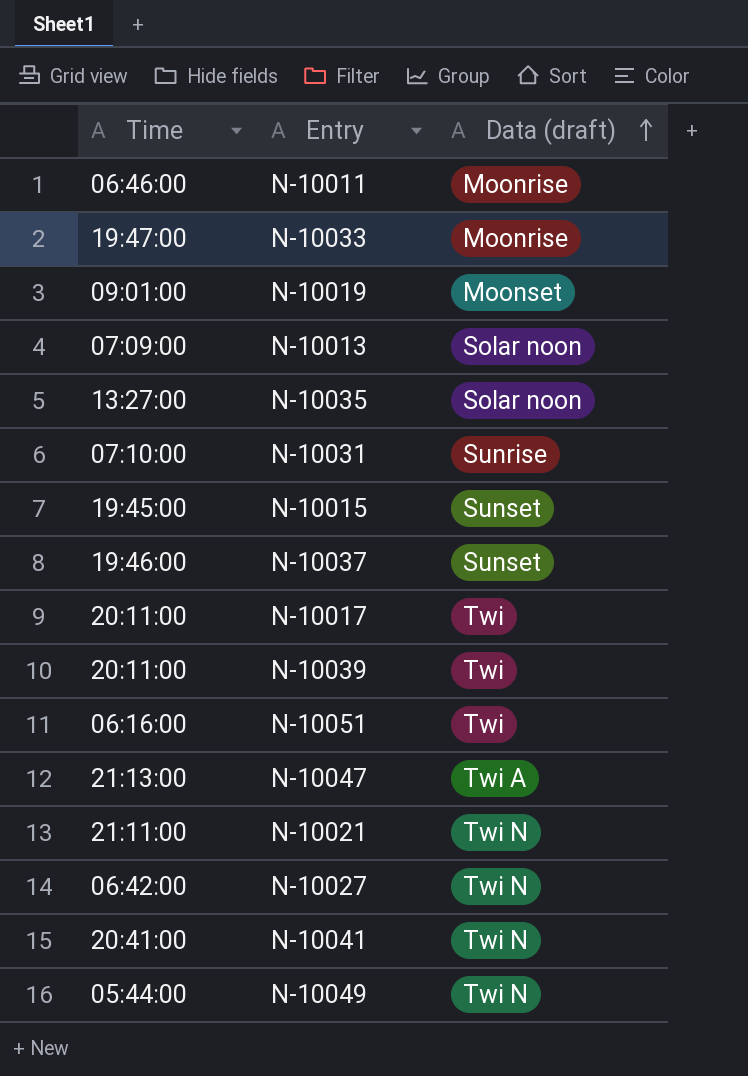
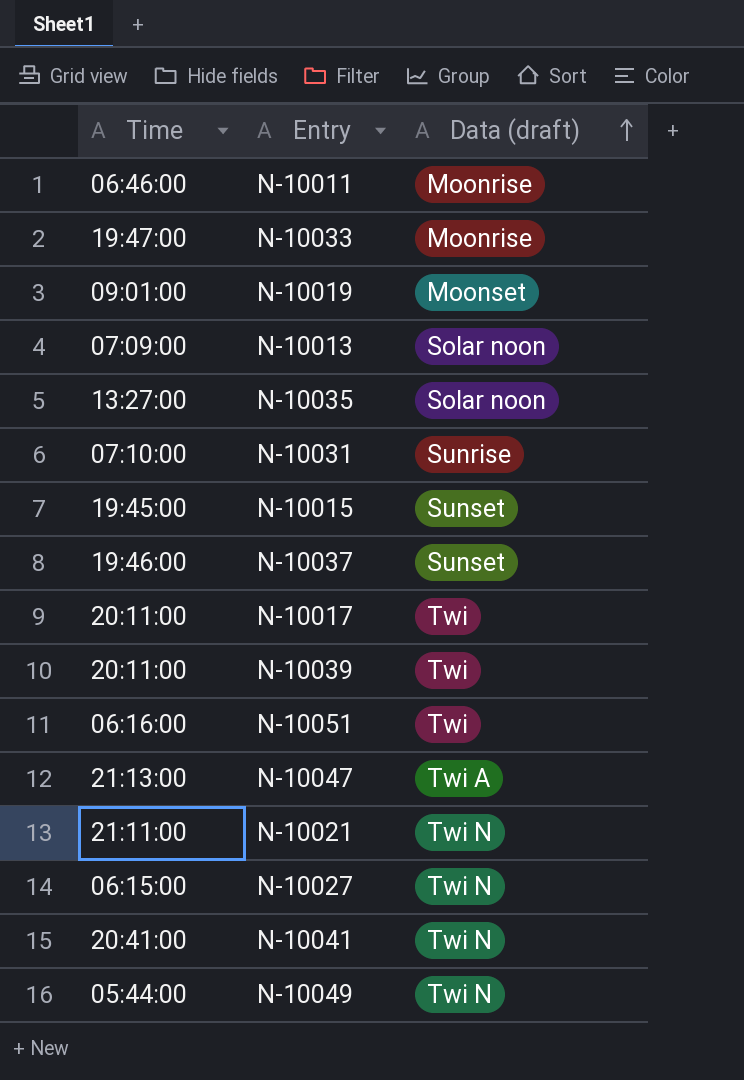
N-10027 | Time: 06:42:00 -> 06:15:00

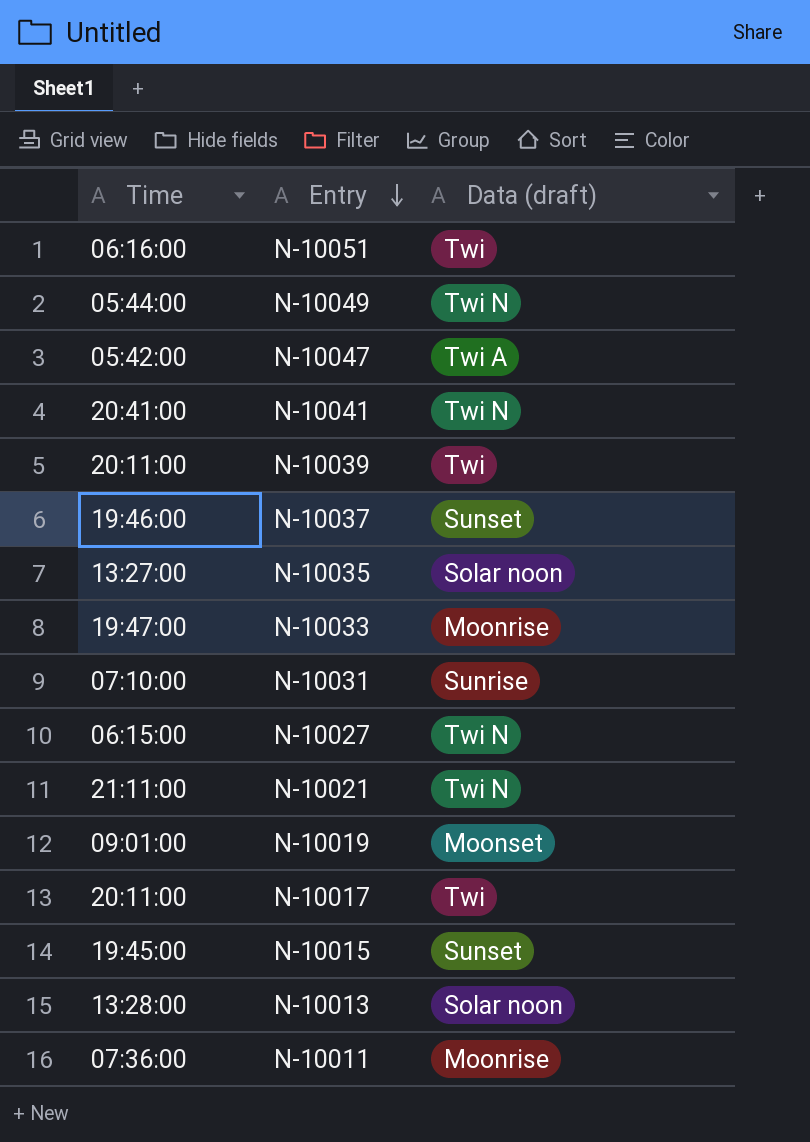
row order: Data (draft) ascending -> Entry descending
N-10047 | Time: 21:13:00 -> 05:42:00
N-10013 | Time: 07:09:00 -> 13:28:00
N-10011 | Time: 06:46:00 -> 07:36:00

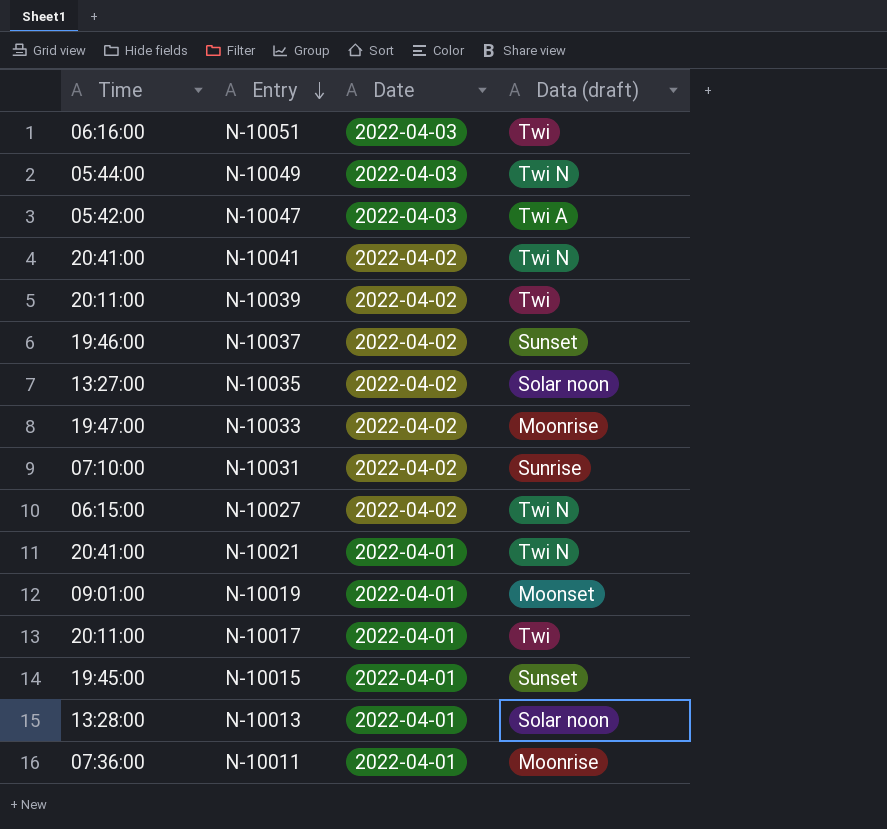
column Date | position: none -> 3
N-10021 | Time: 21:11:00 -> 20:41:00

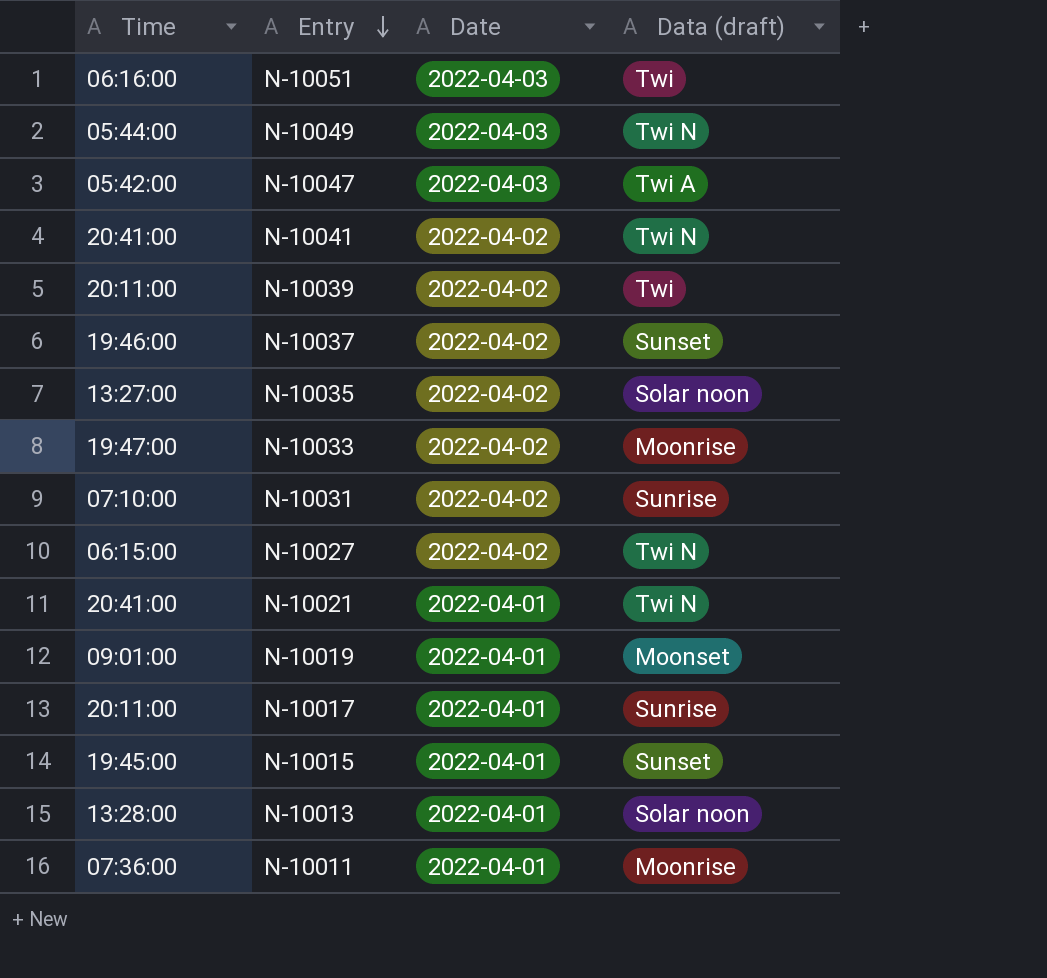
N-10017 | Data (draft): Twi -> Sunrise

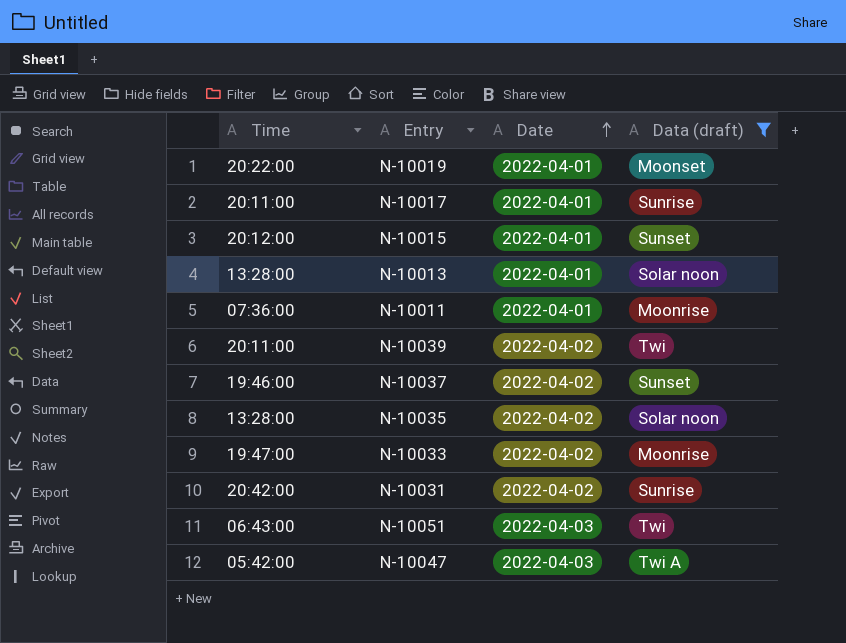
filter: none -> Data (draft) != Twi N
row order: Entry descending -> Date ascending
N-10019 | Time: 09:01:00 -> 20:22:00
N-10015 | Time: 19:45:00 -> 20:12:00
N-10035 | Time: 13:27:00 -> 13:28:00
N-10031 | Time: 07:10:00 -> 20:42:00
N-10051 | Time: 06:16:00 -> 06:43:00

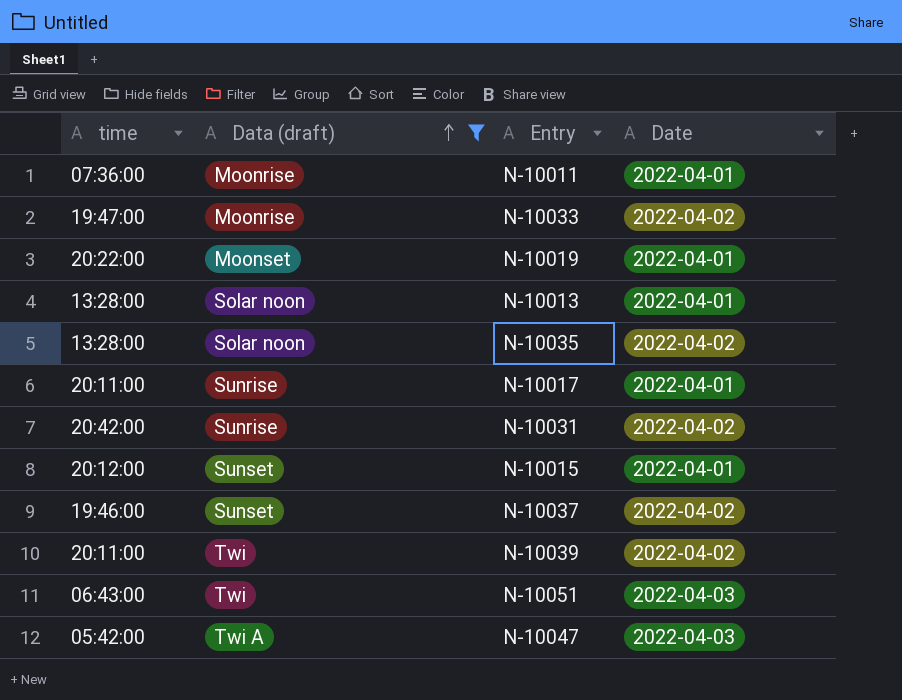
row order: Date ascending -> Data (draft) ascending
column name: Time -> time
column Data (draft) | position: 4 -> 2

